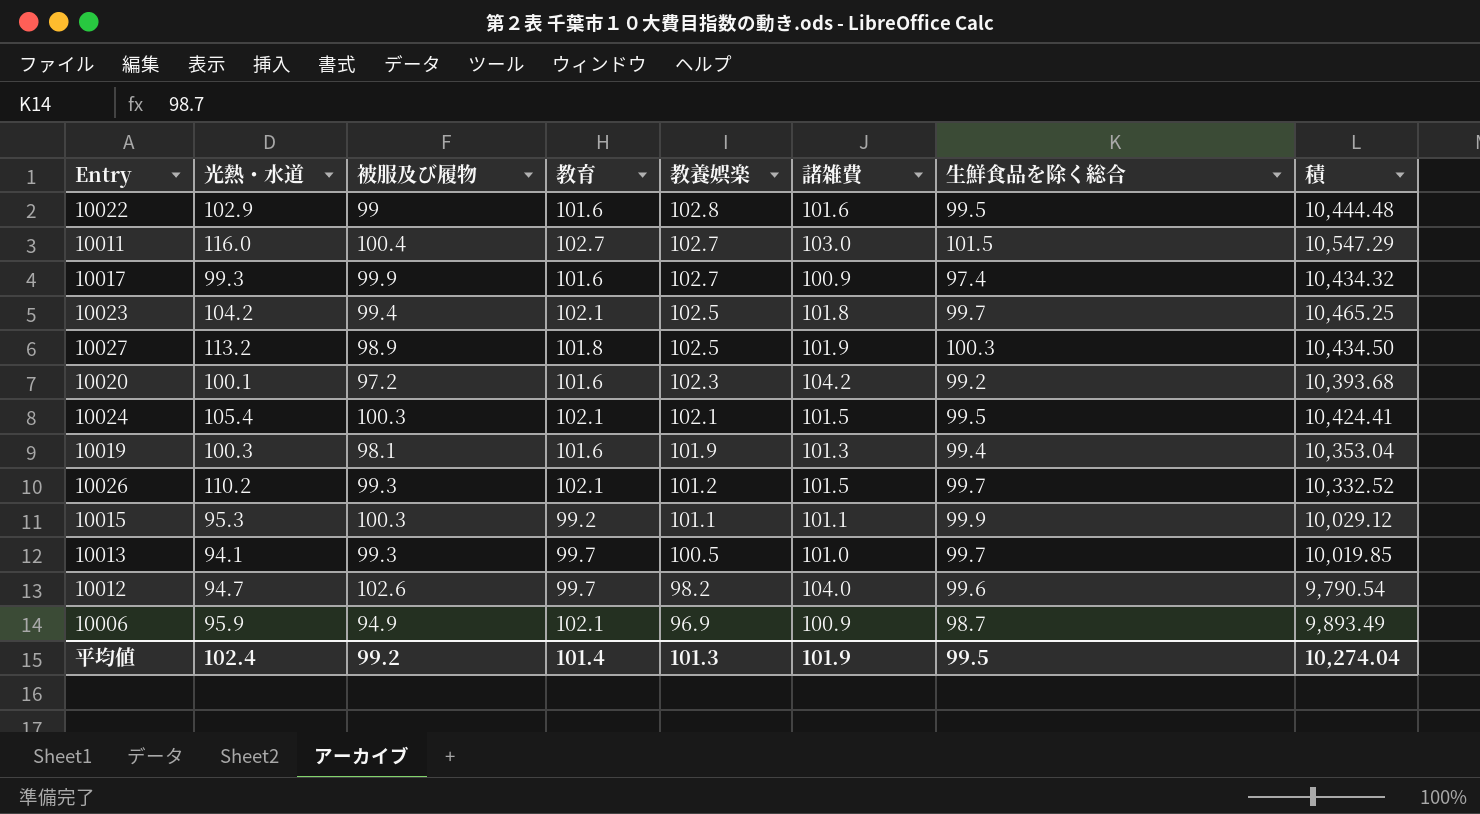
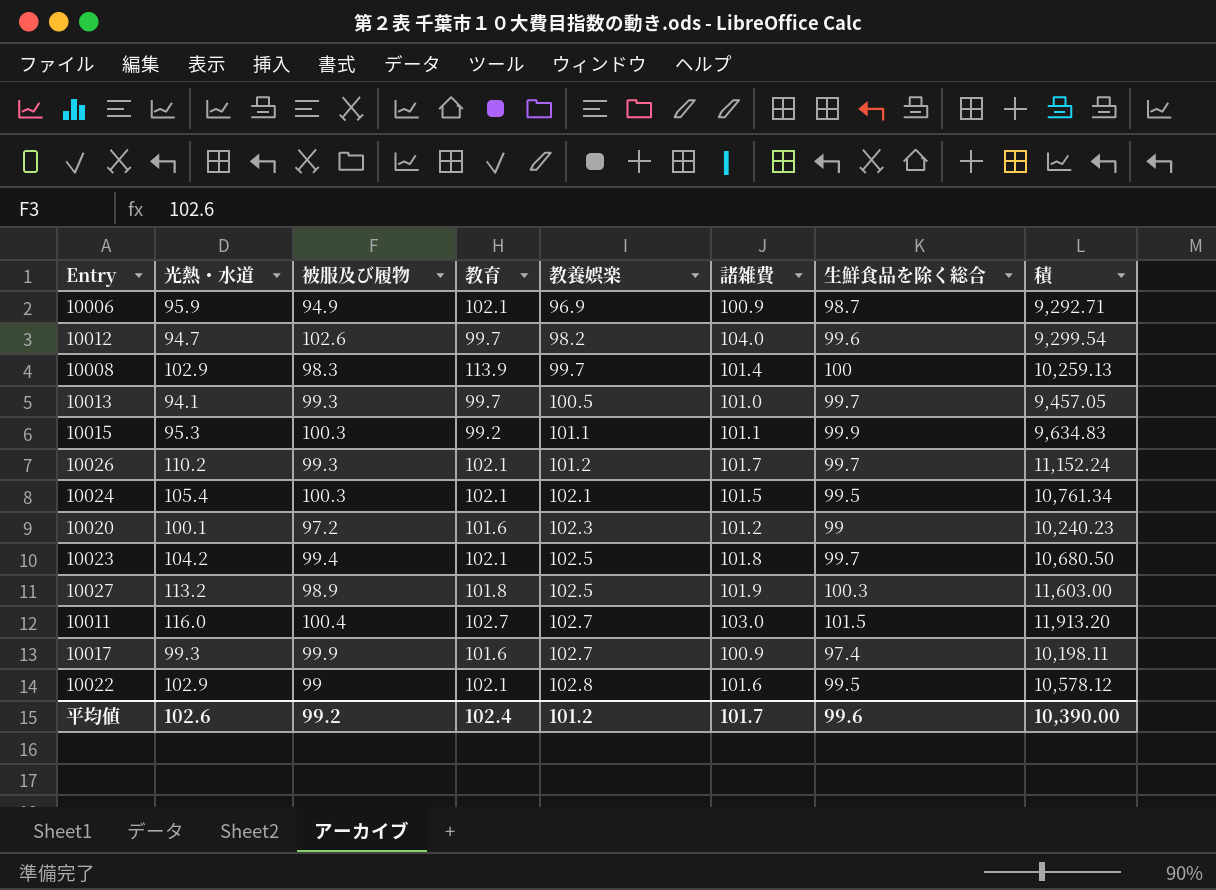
row order: 教養娯楽 descending -> 教養娯楽 ascending
column 積 | formula: [教育] * [教養娯楽] -> [光熱・水道] * [教養娯楽]
row 10019: 100.3 | 98.1 | 101.6 | 101.9 | 101.3 | 99.4 | 10,353.04 -> none
row 10008: none -> 102.9 | 98.3 | 113.9 | 99.7 | 101.4 | 100 | 10,259.13
10026 | 諸雑費: 101.5 -> 101.7
10020 | 諸雑費: 104.2 -> 101.2
10020 | 生鮮食品を除く総合: 99.2 -> 99
10022 | 教育: 101.6 -> 102.1
平均値 | 光熱・水道: 102.4 -> 102.6
平均値 | 教育: 101.4 -> 102.4
平均値 | 教養娯楽: 101.3 -> 101.2
平均値 | 諸雑費: 101.9 -> 101.7
平均値 | 生鮮食品を除く総合: 99.5 -> 99.6
平均値 | 積: 10,274.04 -> 10,390.00

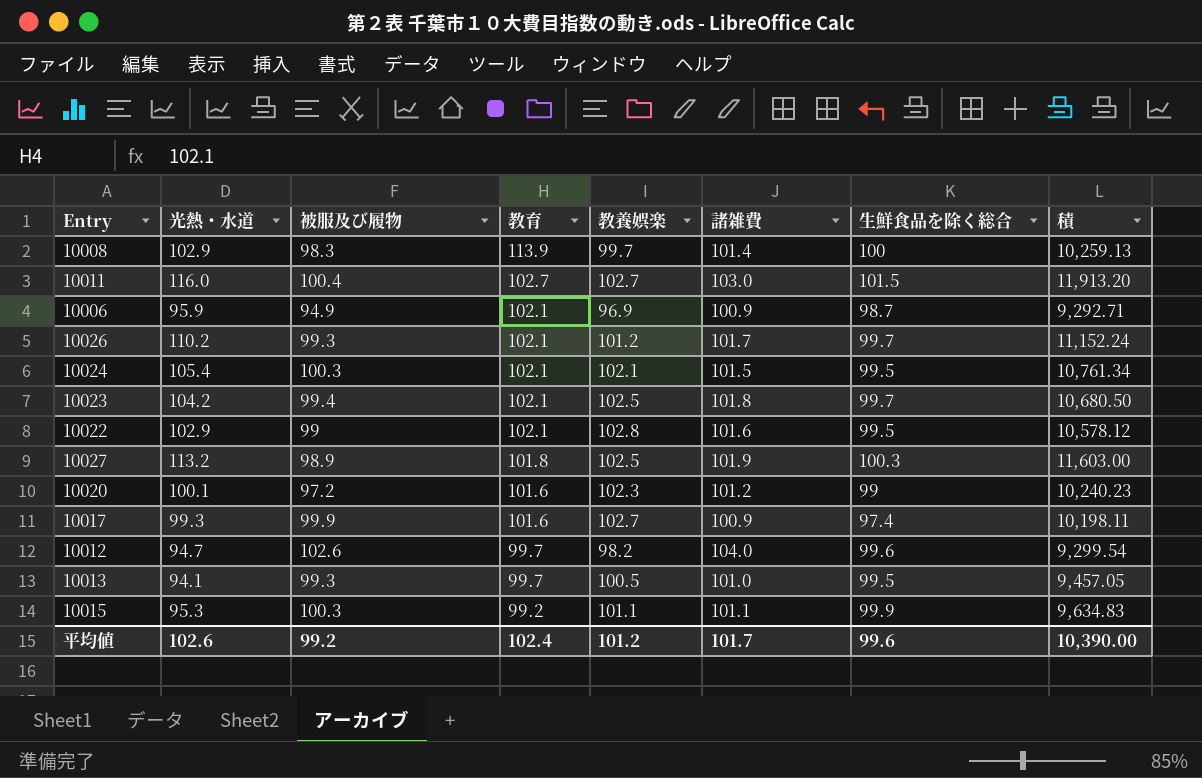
row order: 教養娯楽 ascending -> 教育 descending
10013 | 生鮮食品を除く総合: 99.7 -> 99.5

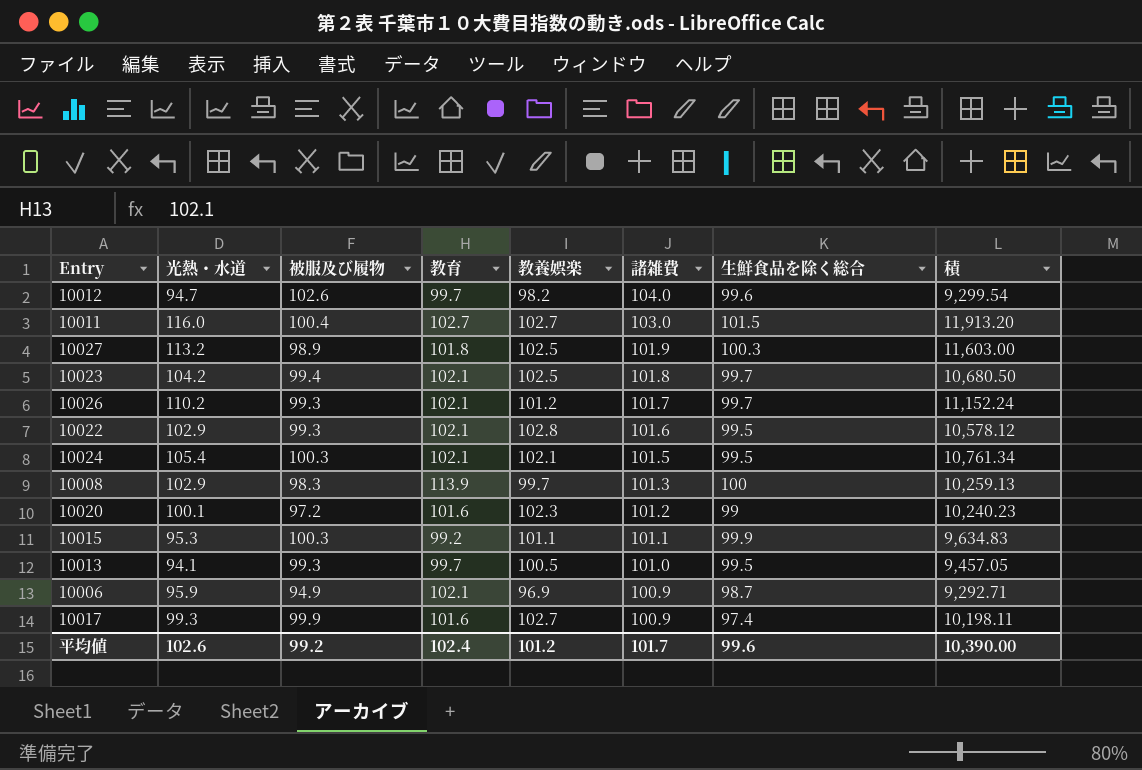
row order: 教育 descending -> 諸雑費 descending
10022 | 被服及び履物: 99 -> 99.3
10008 | 諸雑費: 101.4 -> 101.3

